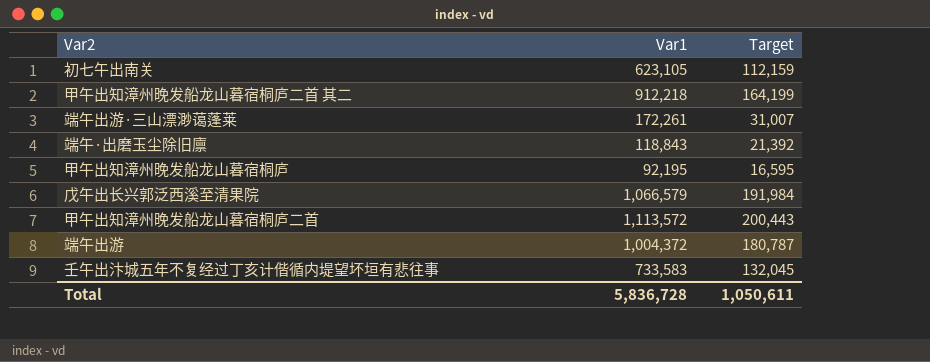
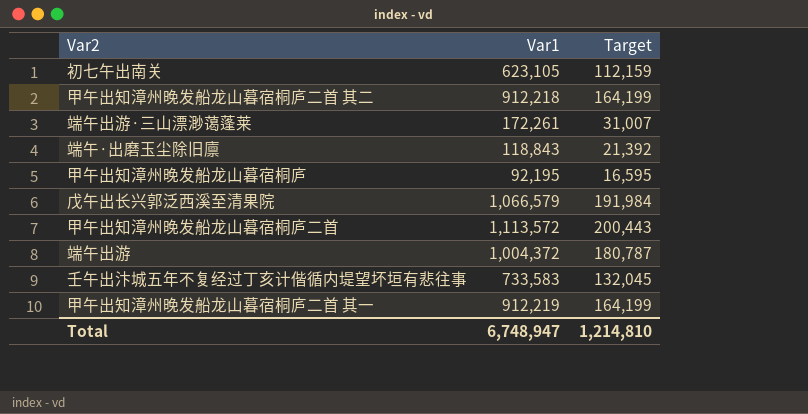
row 甲午出知漳州晚发船龙山暮宿桐庐二首 其一: none -> 912,219 | 164,199
Total | Var1: 5,836,728 -> 6,748,947
Total | Target: 1,050,611 -> 1,214,810

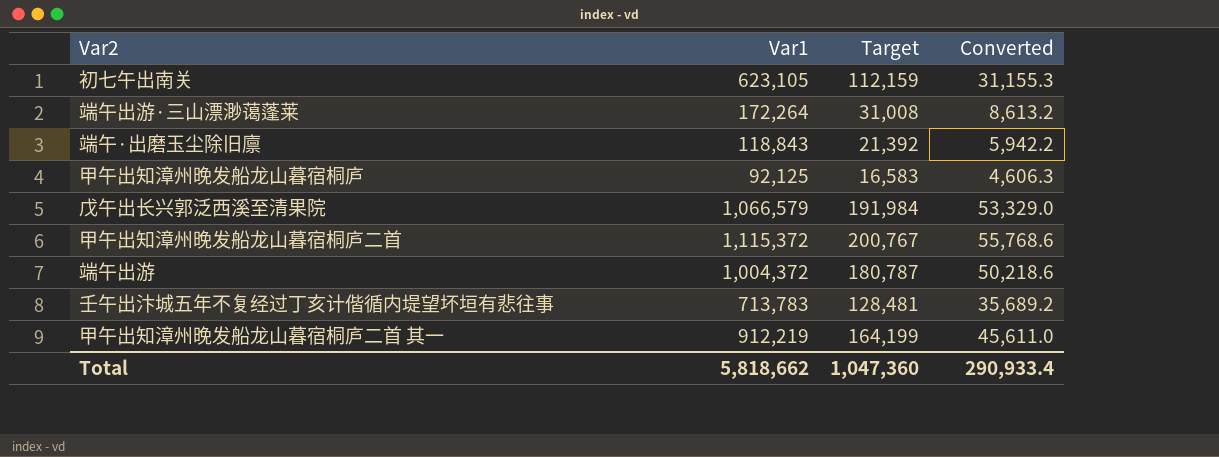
column Converted | formula: none -> [Var1] * 0.05
row 甲午出知漳州晚发船龙山暮宿桐庐二首 其二: 912,218 | 164,199 -> none
端午出游·三山漂渺蔼蓬莱 | Var1: 172,261 -> 172,264
端午出游·三山漂渺蔼蓬莱 | Target: 31,007 -> 31,008
甲午出知漳州晚发船龙山暮宿桐庐 | Var1: 92,195 -> 92,125
甲午出知漳州晚发船龙山暮宿桐庐 | Target: 16,595 -> 16,583
甲午出知漳州晚发船龙山暮宿桐庐二首 | Var1: 1,113,572 -> 1,115,372
甲午出知漳州晚发船龙山暮宿桐庐二首 | Target: 200,443 -> 200,767
壬午出汴城五年不复经过丁亥计偕循内堤望坏垣有悲往事 | Var1: 733,583 -> 713,783
壬午出汴城五年不复经过丁亥计偕循内堤望坏垣有悲往事 | Target: 132,045 -> 128,481
Total | Var1: 6,748,947 -> 5,818,662
Total | Target: 1,214,810 -> 1,047,360

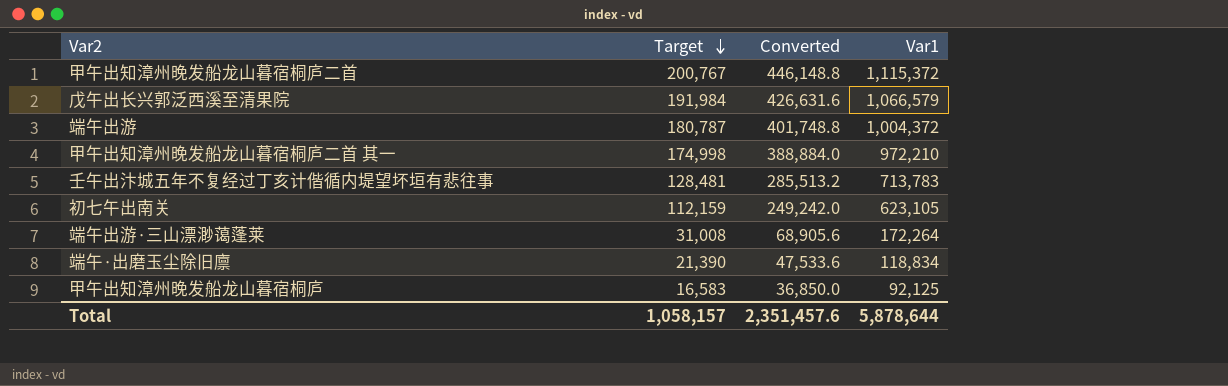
row order: none -> Target descending
column Converted | formula: [Var1] * 0.05 -> [Var1] * 0.4
column Var1 | position: 2 -> 4
甲午出知漳州晚发船龙山暮宿桐庐二首 其一 | Target: 164,199 -> 174,998
甲午出知漳州晚发船龙山暮宿桐庐二首 其一 | Var1: 912,219 -> 972,210
端午·出磨玉尘除旧廪 | Target: 21,392 -> 21,390
端午·出磨玉尘除旧廪 | Var1: 118,843 -> 118,834
Total | Target: 1,047,360 -> 1,058,157
Total | Converted: 290,933.4 -> 2,351,457.6
Total | Var1: 5,818,662 -> 5,878,644

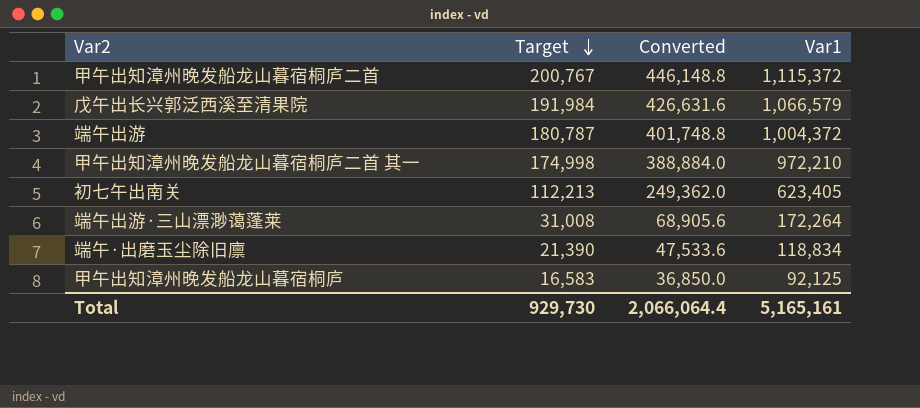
row 壬午出汴城五年不复经过丁亥计偕循内堤望坏垣有悲往事: 128,481 | 285,513.2 | 713,783 -> none
初七午出南关 | Target: 112,159 -> 112,213
初七午出南关 | Converted: 249,242.0 -> 249,362.0
初七午出南关 | Var1: 623,105 -> 623,405
Total | Target: 1,058,157 -> 929,730
Total | Converted: 2,351,457.6 -> 2,066,064.4
Total | Var1: 5,878,644 -> 5,165,161

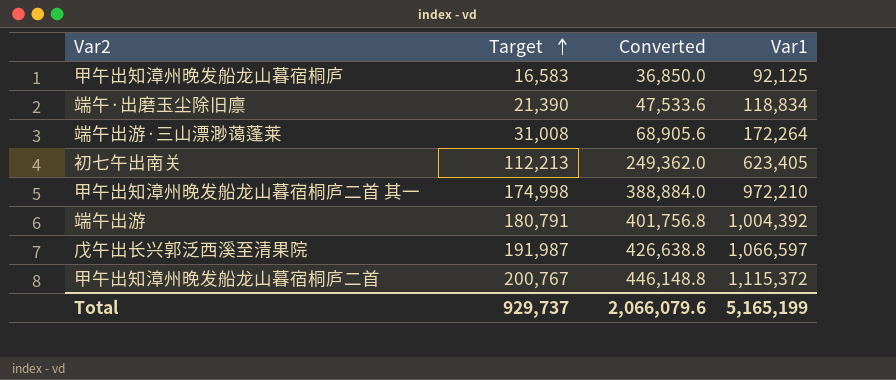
row order: Target descending -> Target ascending
端午出游 | Target: 180,787 -> 180,791
端午出游 | Converted: 401,748.8 -> 401,756.8
端午出游 | Var1: 1,004,372 -> 1,004,392
戊午出长兴郭泛西溪至清果院 | Target: 191,984 -> 191,987
戊午出长兴郭泛西溪至清果院 | Converted: 426,631.6 -> 426,638.8
戊午出长兴郭泛西溪至清果院 | Var1: 1,066,579 -> 1,066,597
Total | Target: 929,730 -> 929,737
Total | Converted: 2,066,064.4 -> 2,066,079.6
Total | Var1: 5,165,161 -> 5,165,199

